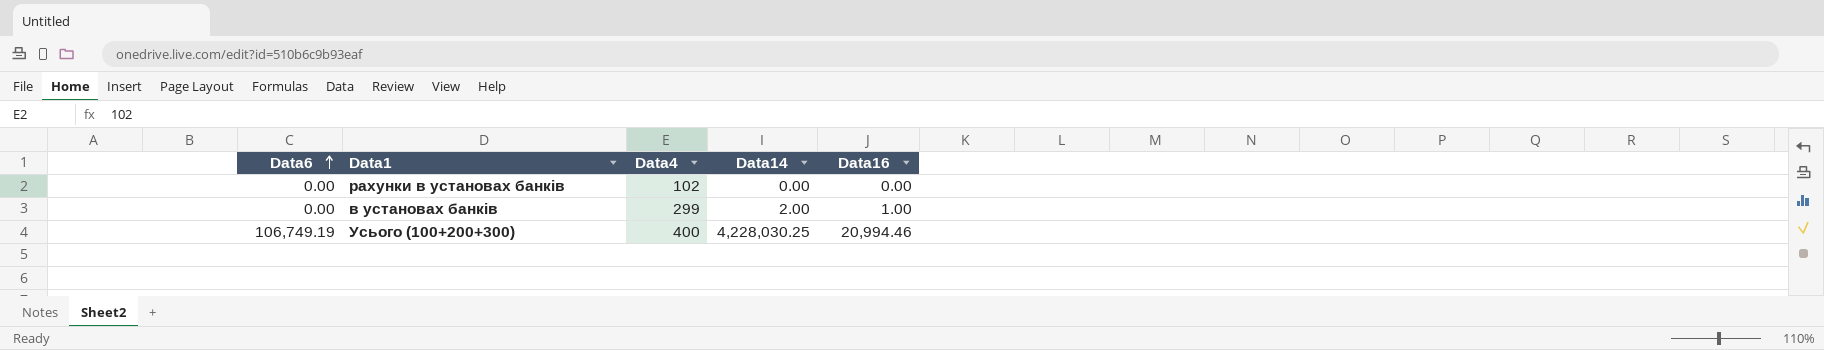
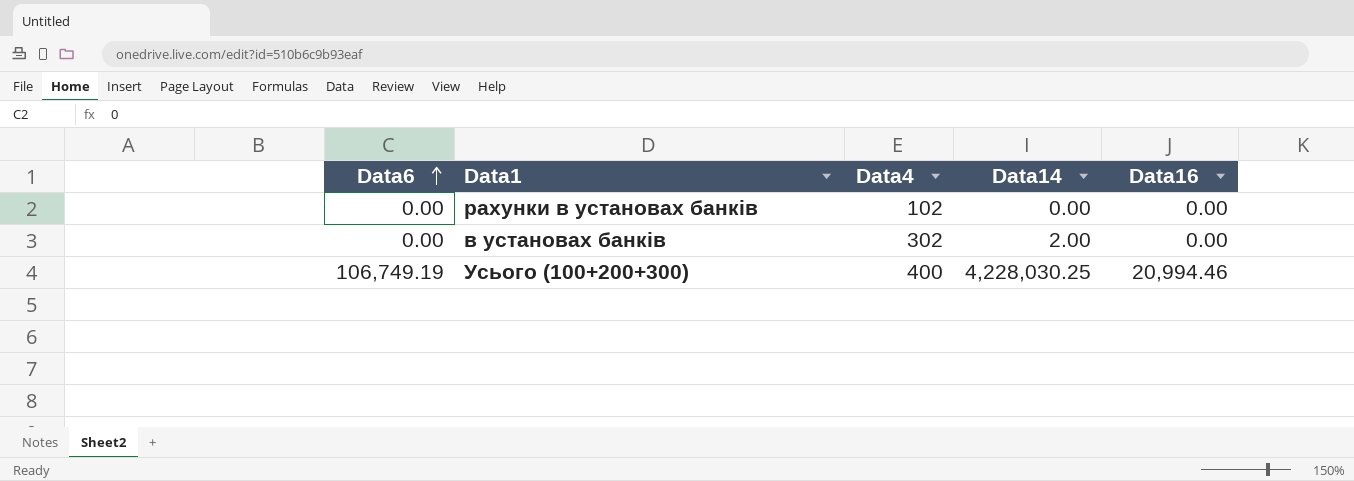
в установах банків | Data4: 299 -> 302
в установах банків | Data16: 1.00 -> 0.00

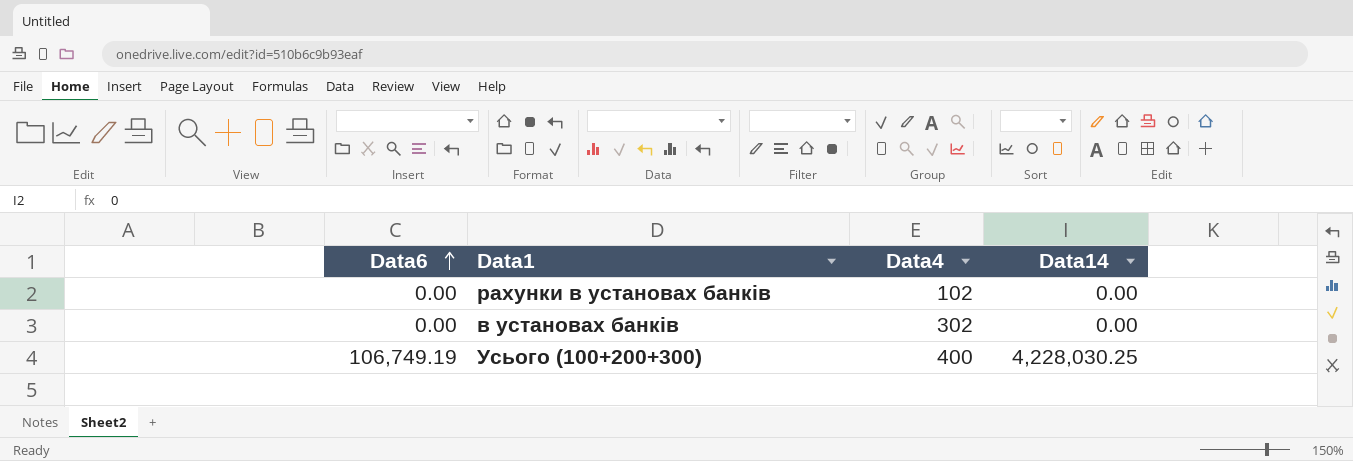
column Data16 | position: 5 -> none
в установах банків | Data14: 2.00 -> 0.00

